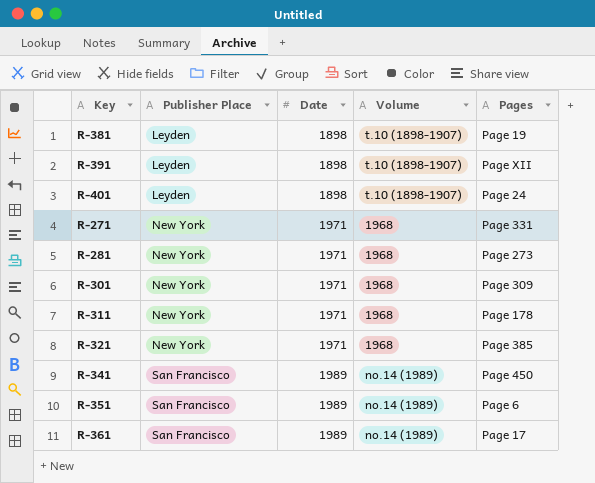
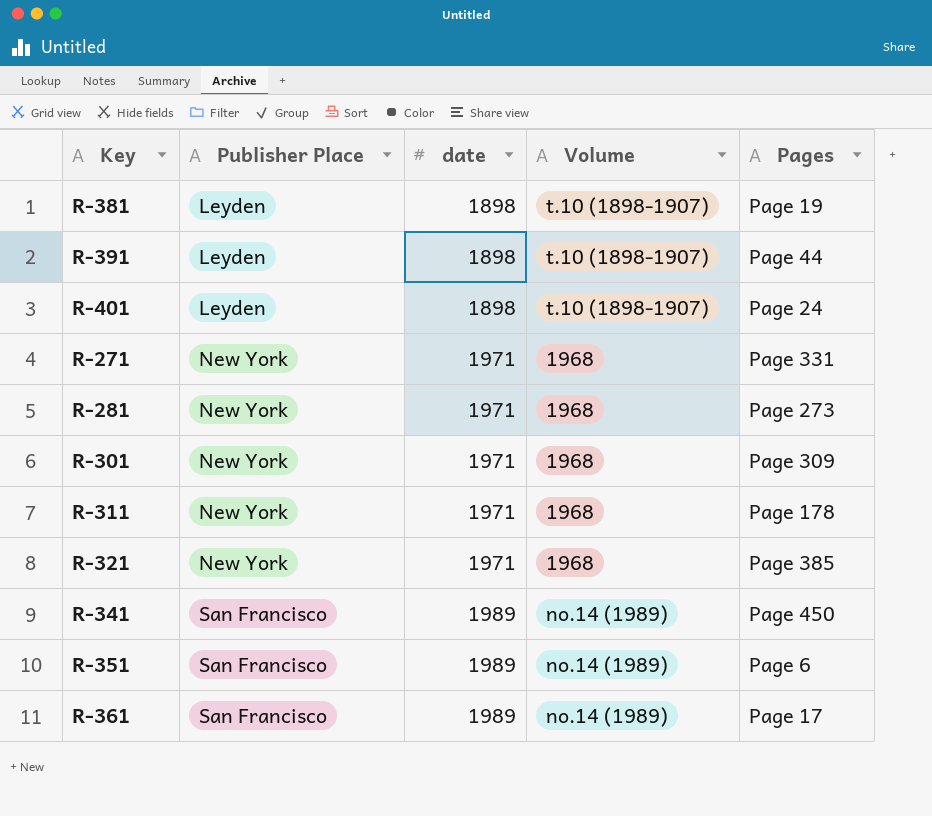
column name: Date -> date
R-391 | Pages: Page XII -> Page 44

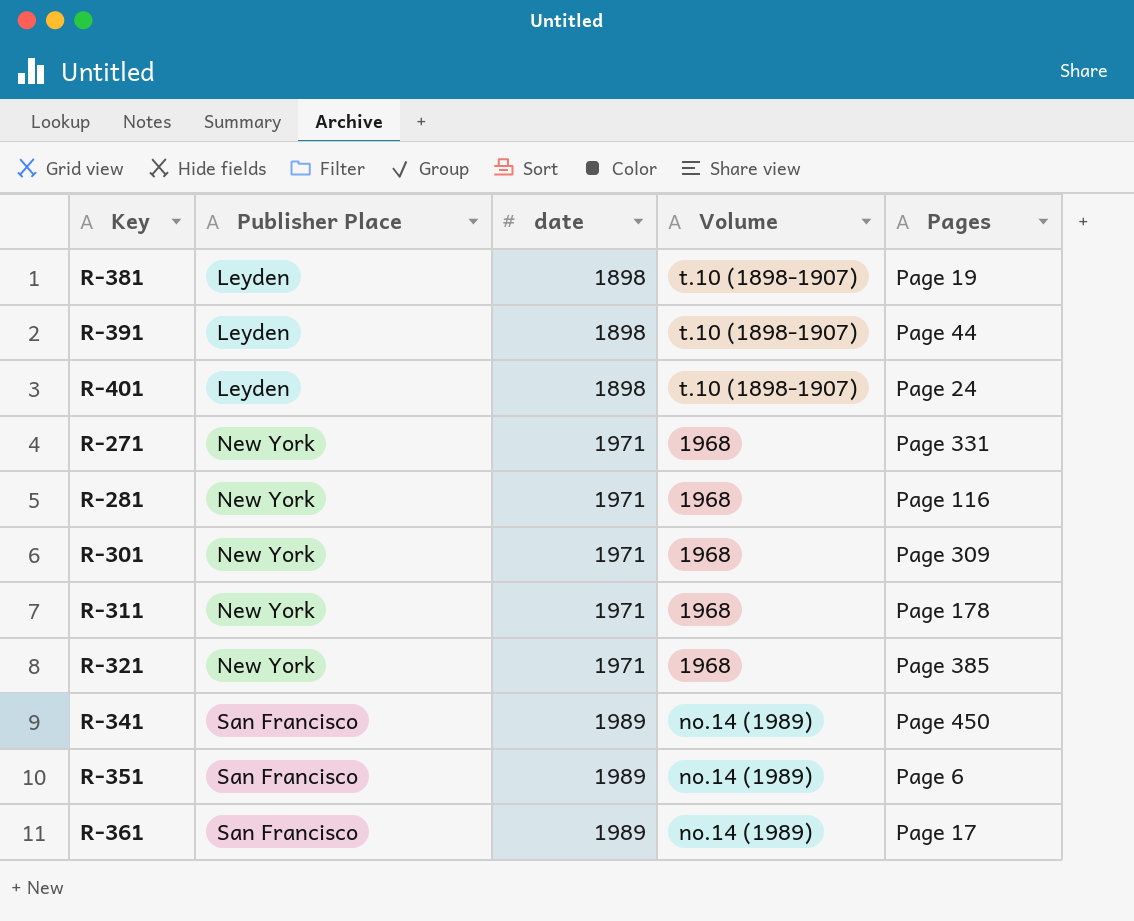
R-281 | Pages: Page 273 -> Page 116

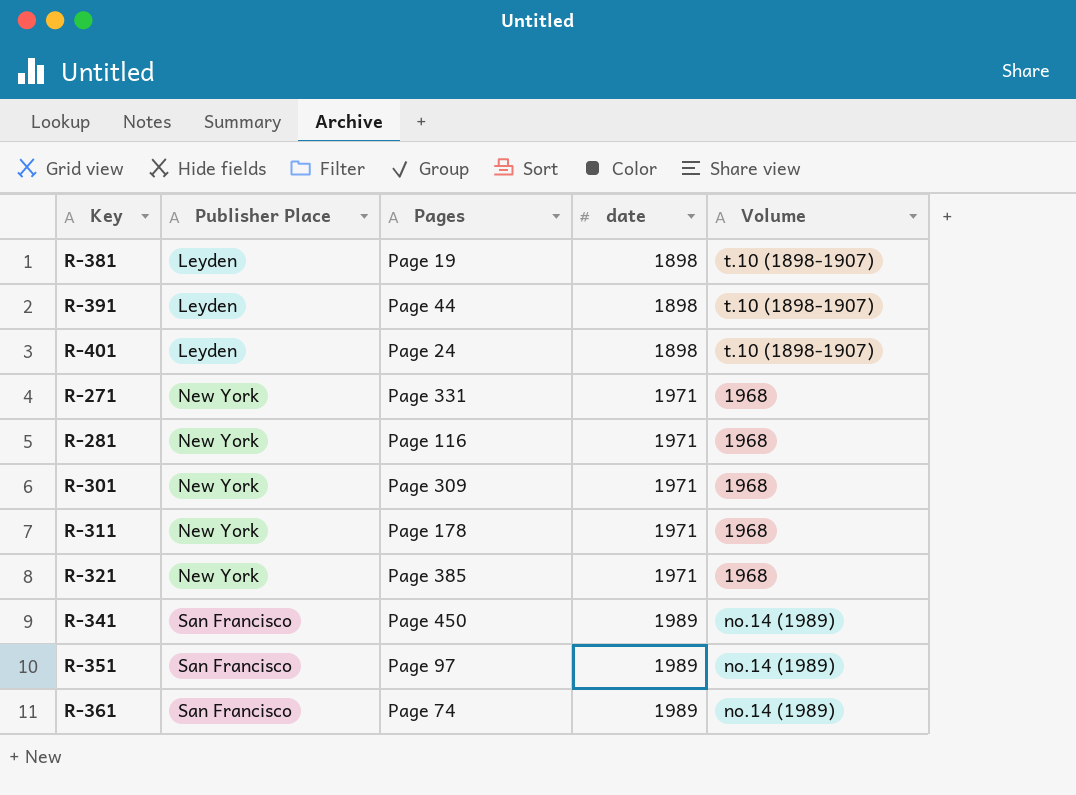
column Pages | position: 5 -> 3
R-351 | Pages: Page 6 -> Page 97
R-361 | Pages: Page 17 -> Page 74

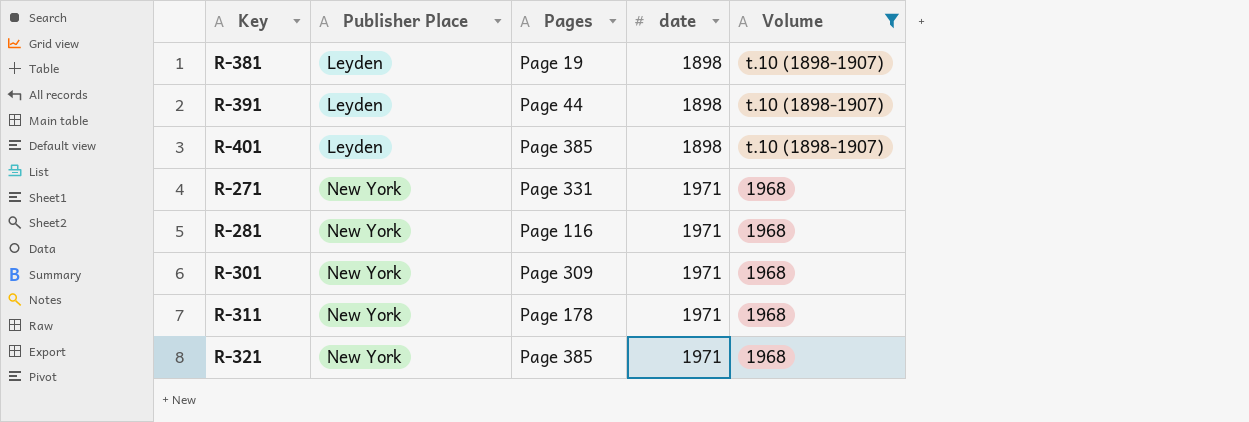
filter: none -> Volume != no.14 (1989)
R-401 | Pages: Page 24 -> Page 385

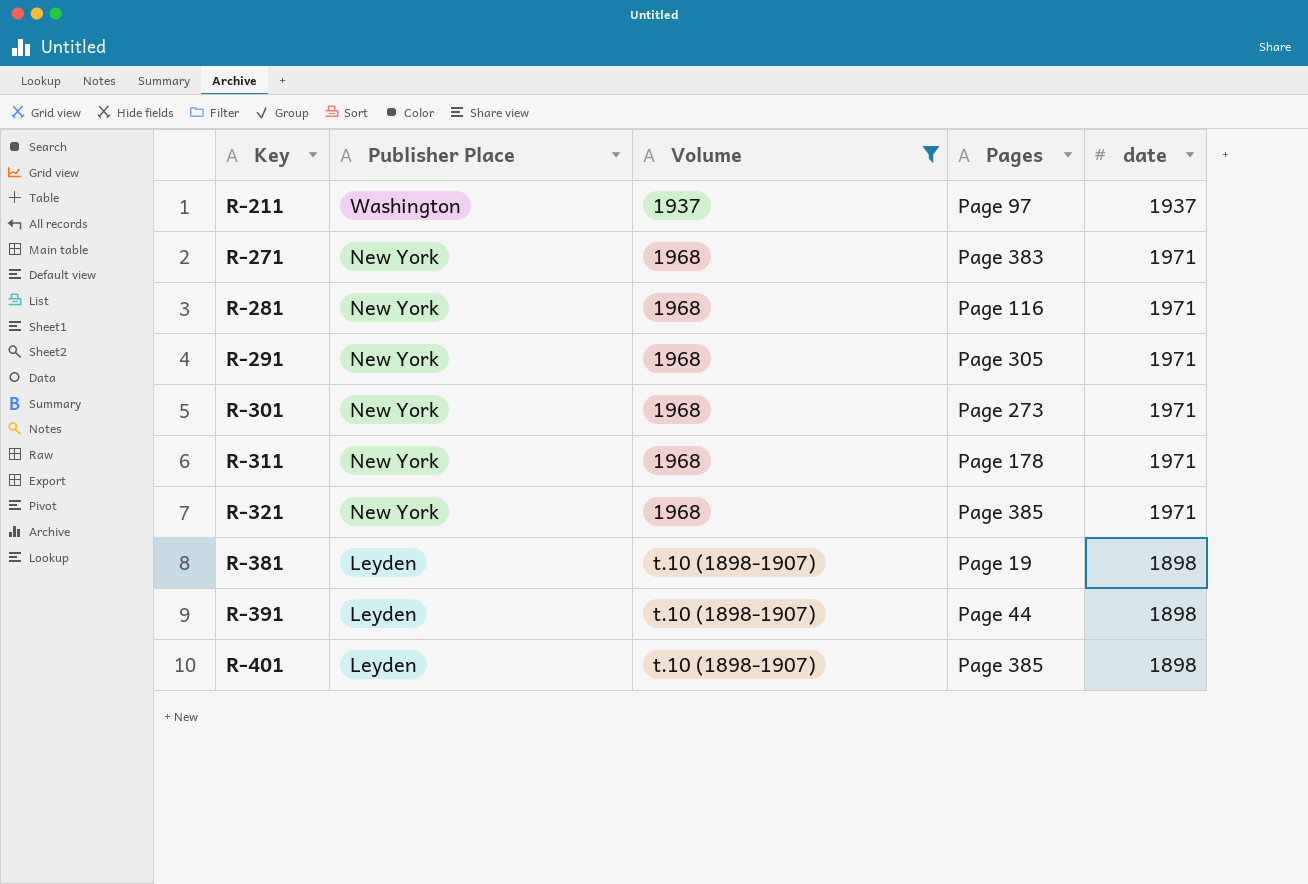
row order: Publisher Place ascending -> Key ascending
column Volume | position: 5 -> 3
row R-211: none -> Washington | 1937 | Page 97 | 1937
R-271 | Pages: Page 331 -> Page 383
row R-291: none -> New York | 1968 | Page 305 | 1971
R-301 | Pages: Page 309 -> Page 273

